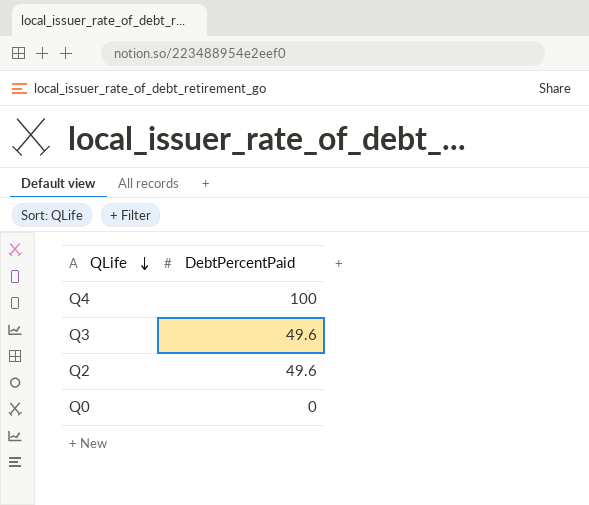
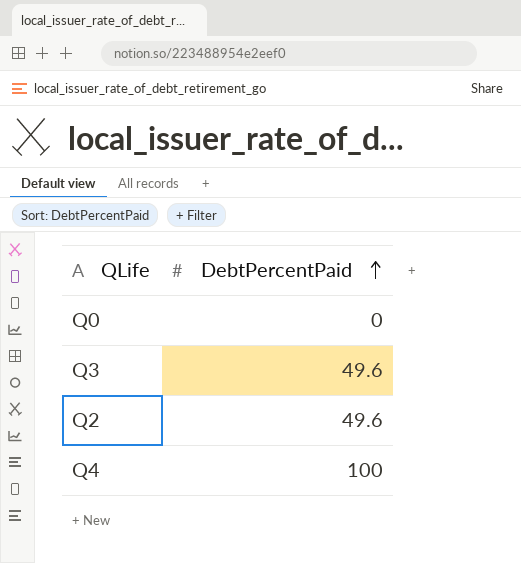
row order: QLife descending -> DebtPercentPaid ascending

